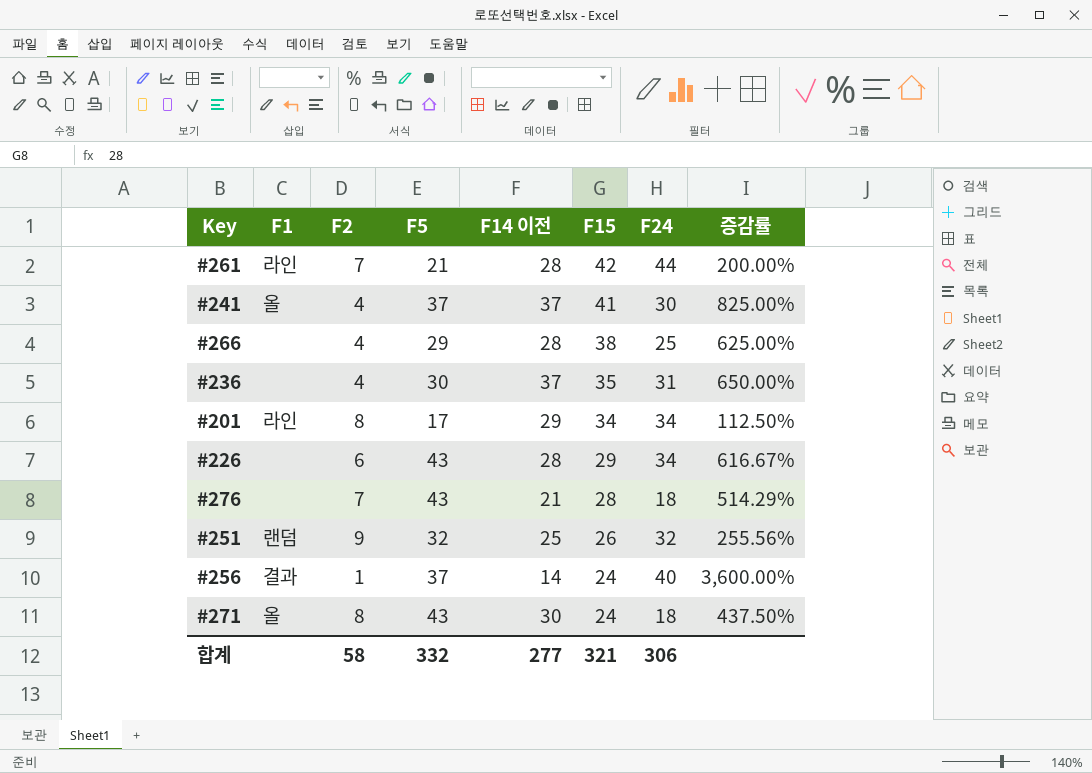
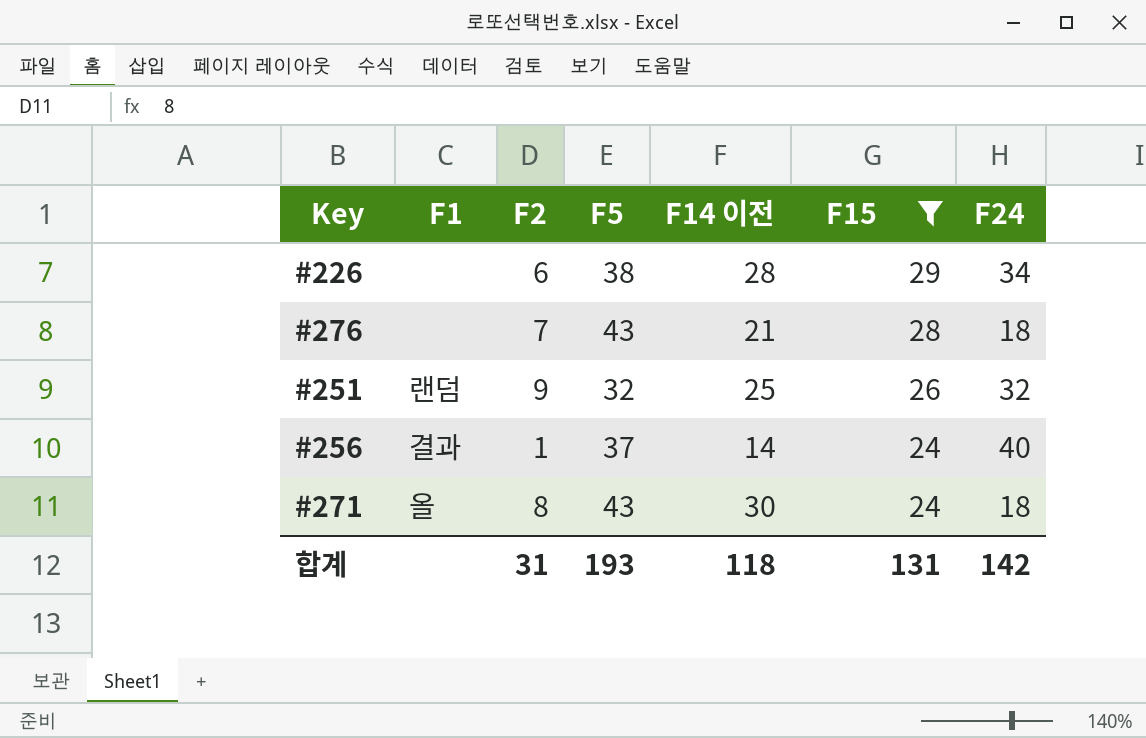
filter: none -> F15 <= 29
column 증감률 | formula: ([F5] - [F2]) / [F2] -> none
#226 | F5: 43 -> 38
합계 | F2: 58 -> 31
합계 | F5: 332 -> 193
합계 | F14 이전: 277 -> 118
합계 | F15: 321 -> 131
합계 | F24: 306 -> 142

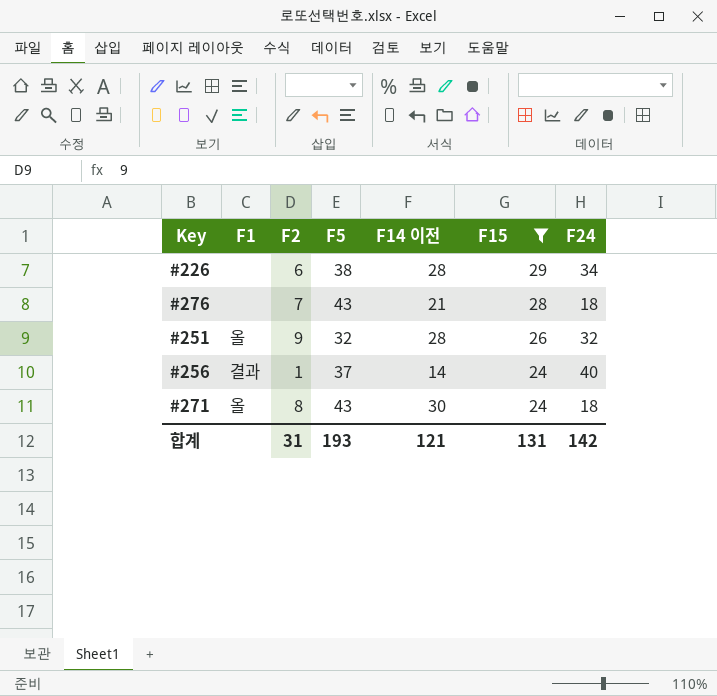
#251 | F1: 랜덤 -> 올
#251 | F14 이전: 25 -> 28
합계 | F14 이전: 118 -> 121

